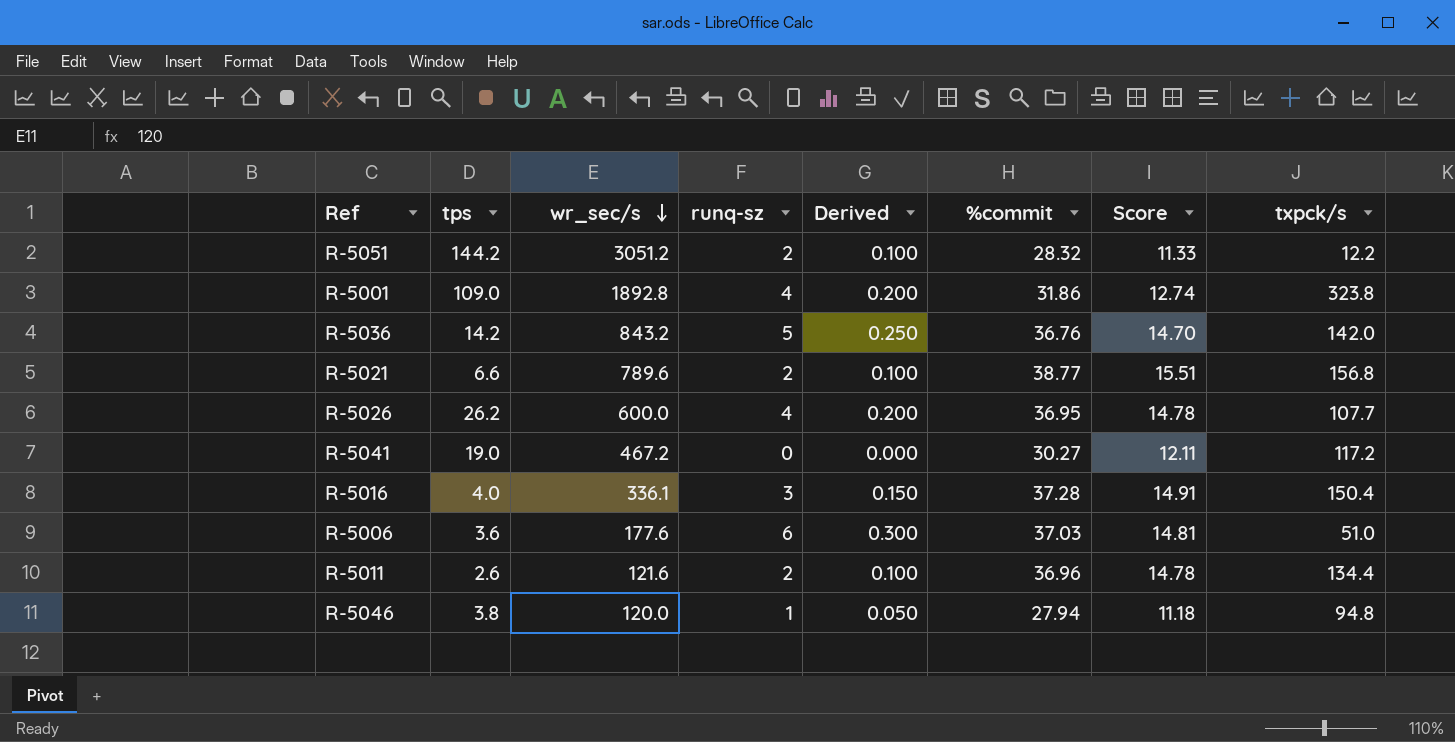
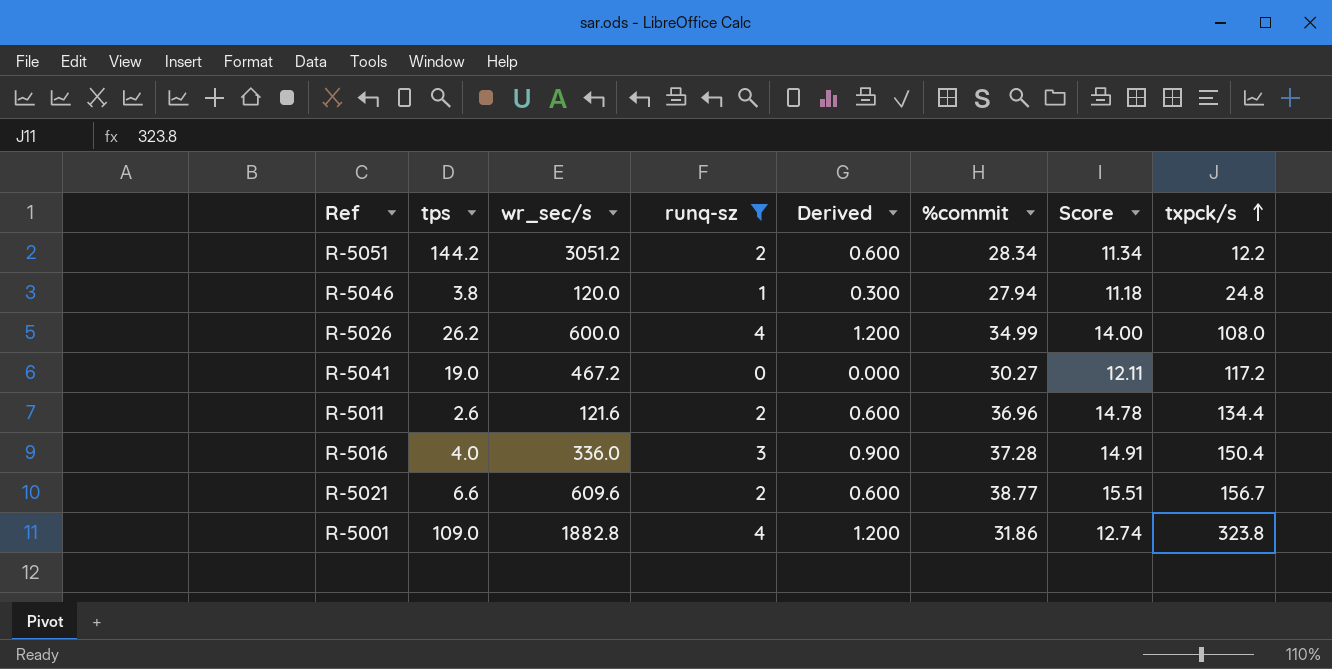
filter: none -> runq-sz <= 4
row order: wr_sec/s descending -> txpck/s ascending
column Derived | formula: [runq-sz] * 0.05 -> [runq-sz] * 0.3
R-5051 | %commit: 28.32 -> 28.34
R-5051 | Score: 11.33 -> 11.34
R-5046 | txpck/s: 94.8 -> 24.8
R-5026 | %commit: 36.95 -> 34.99
R-5026 | Score: 14.78 -> 14.00
R-5026 | txpck/s: 107.7 -> 108.0
R-5016 | wr_sec/s: 336.1 -> 336.0
R-5021 | wr_sec/s: 789.6 -> 609.6
R-5021 | txpck/s: 156.8 -> 156.7
R-5001 | wr_sec/s: 1892.8 -> 1882.8

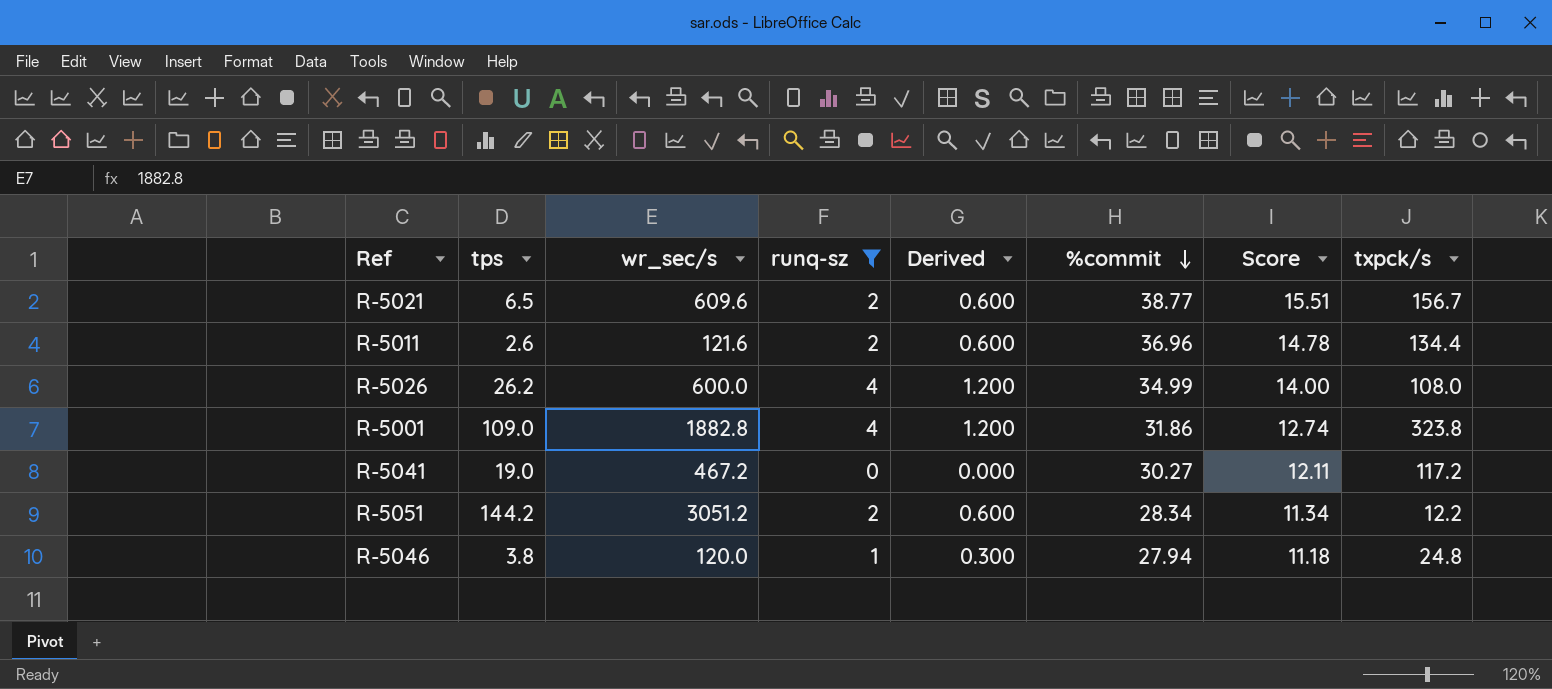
row order: txpck/s ascending -> %commit descending
row R-5016: 4.0 | 336.0 | 3 | 0.900 | 37.28 | 14.91 | 150.4 -> none
R-5021 | tps: 6.6 -> 6.5

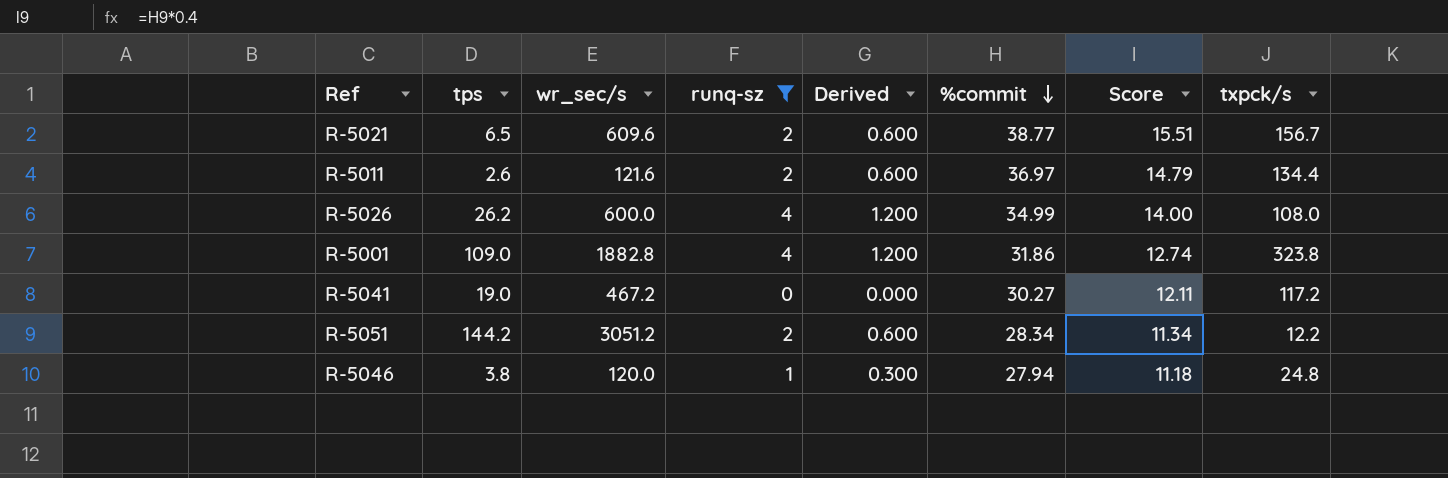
R-5011 | %commit: 36.96 -> 36.97
R-5011 | Score: 14.78 -> 14.79

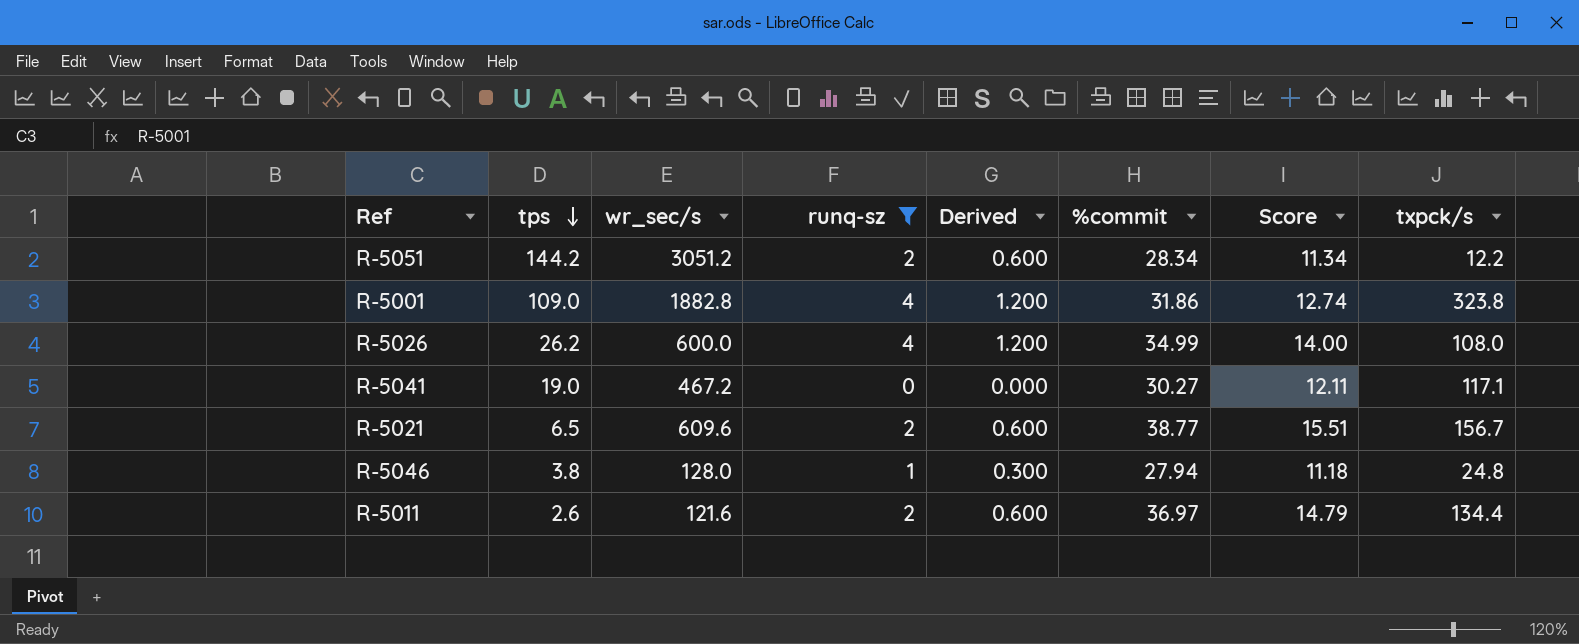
row order: %commit descending -> tps descending
R-5041 | txpck/s: 117.2 -> 117.1
R-5046 | wr_sec/s: 120.0 -> 128.0

